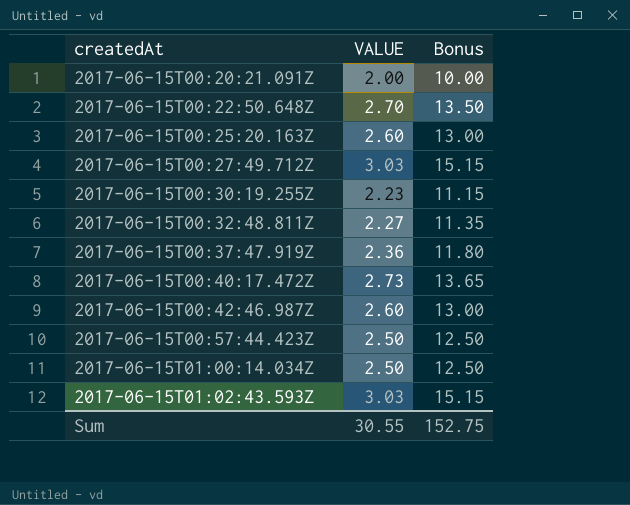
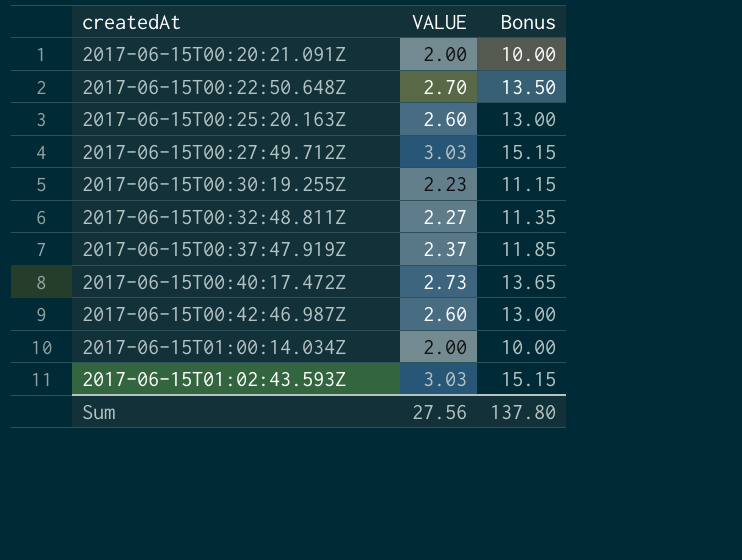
row 2017-06-15T00:57:44.423Z: 2.50 | 12.50 -> none
2017-06-15T00:37:47.919Z | VALUE: 2.36 -> 2.37
2017-06-15T00:37:47.919Z | Bonus: 11.80 -> 11.85
2017-06-15T01:00:14.034Z | VALUE: 2.50 -> 2.00
2017-06-15T01:00:14.034Z | Bonus: 12.50 -> 10.00
Sum | VALUE: 30.55 -> 27.56
Sum | Bonus: 152.75 -> 137.80

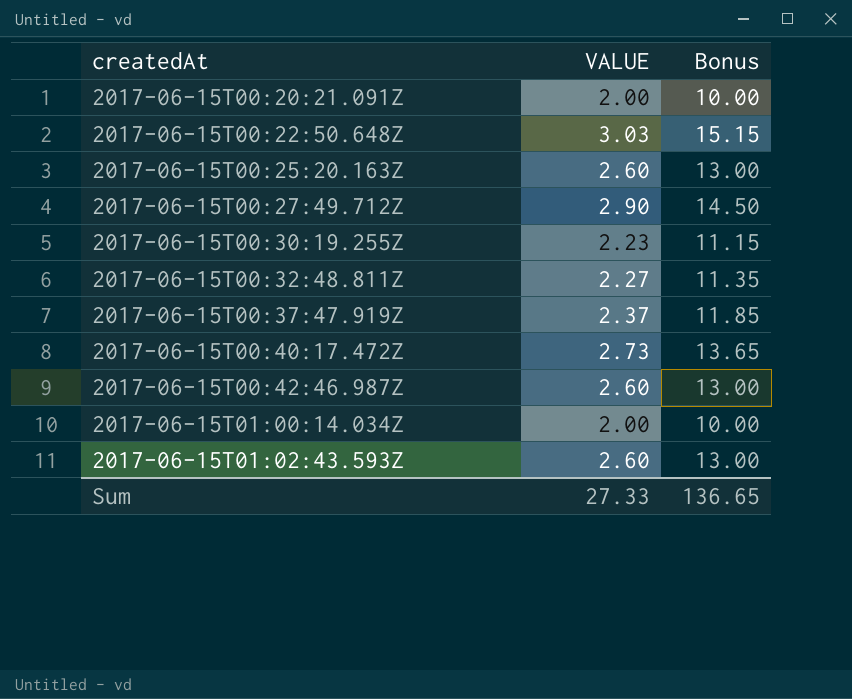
2017-06-15T00:22:50.648Z | VALUE: 2.70 -> 3.03
2017-06-15T00:22:50.648Z | Bonus: 13.50 -> 15.15
2017-06-15T00:27:49.712Z | VALUE: 3.03 -> 2.90
2017-06-15T00:27:49.712Z | Bonus: 15.15 -> 14.50
2017-06-15T01:02:43.593Z | VALUE: 3.03 -> 2.60
2017-06-15T01:02:43.593Z | Bonus: 15.15 -> 13.00
Sum | VALUE: 27.56 -> 27.33
Sum | Bonus: 137.80 -> 136.65

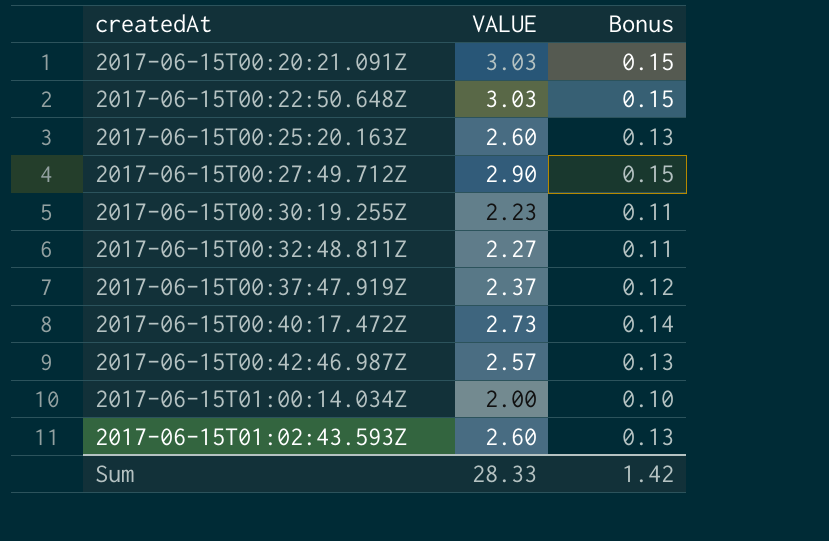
column Bonus | formula: [VALUE] * 5 -> [VALUE] * 0.05
2017-06-15T00:20:21.091Z | VALUE: 2.00 -> 3.03
2017-06-15T00:42:46.987Z | VALUE: 2.60 -> 2.57
Sum | VALUE: 27.33 -> 28.33
Sum | Bonus: 136.65 -> 1.42

